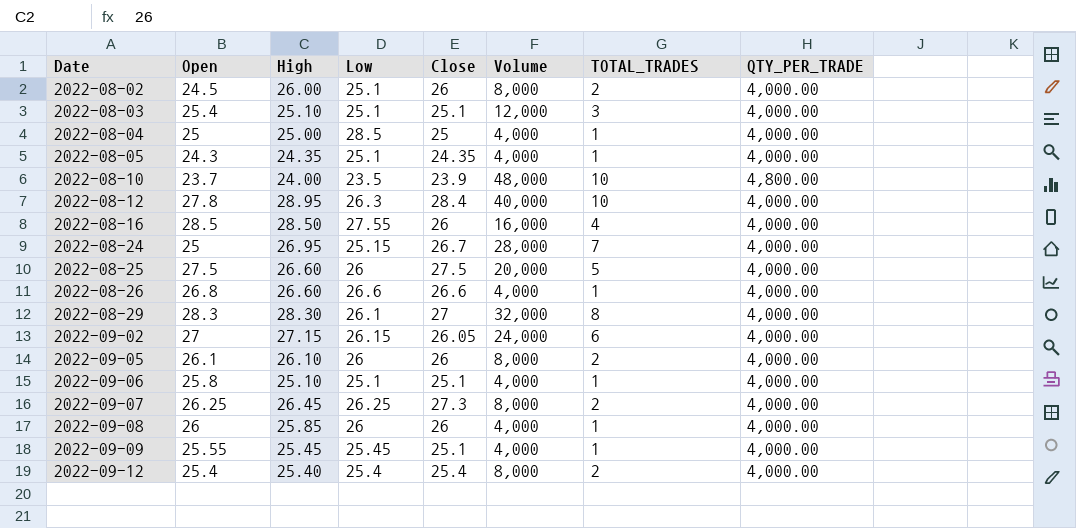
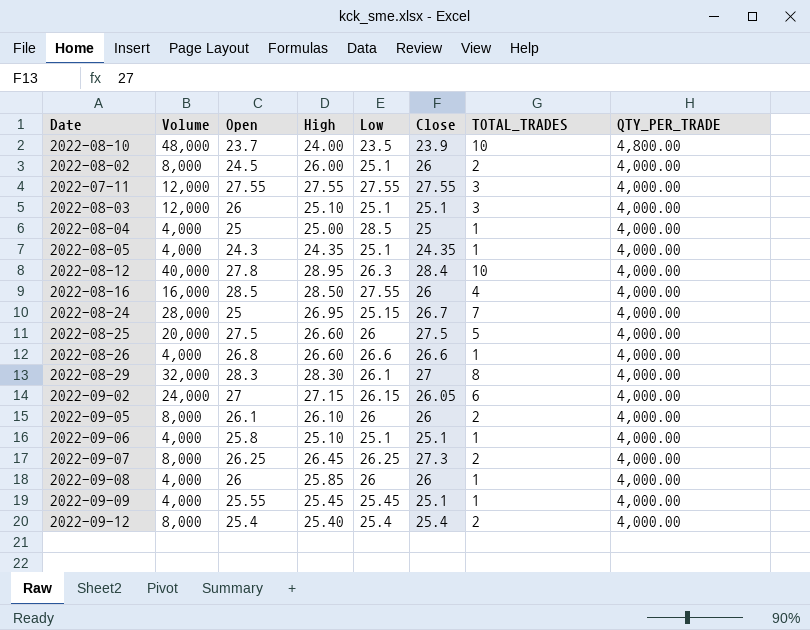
row order: Date ascending -> QTY_PER_TRADE descending
column Volume | position: 6 -> 2
row 2022-07-11: none -> 12,000 | 27.55 | 27.55 | 27.55 | 27.55 | 3 | 4,000.00
2022-08-03 | Open: 25.4 -> 26

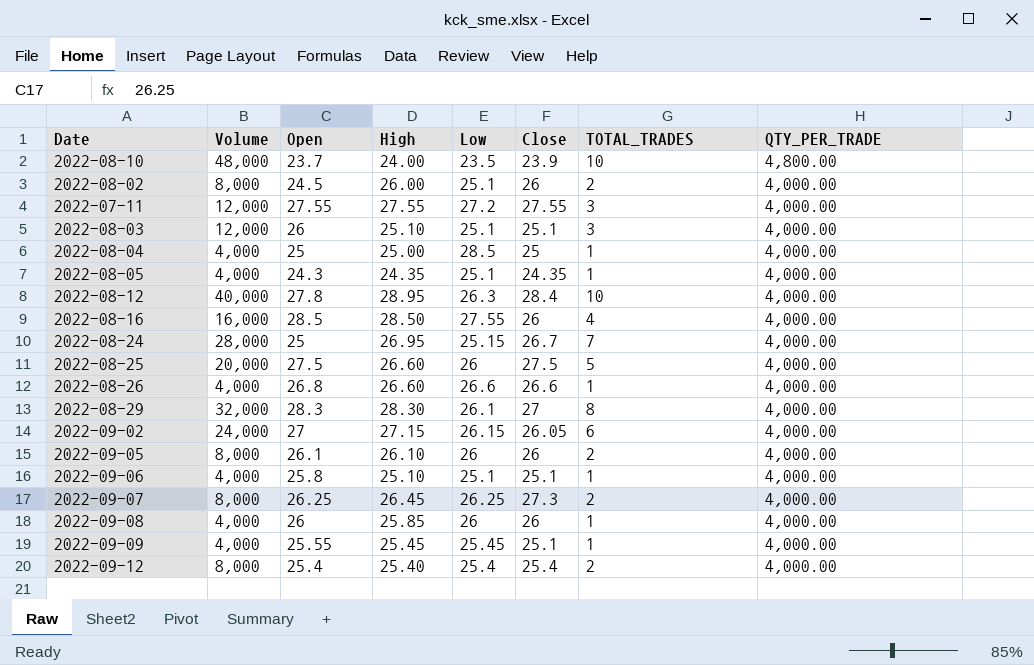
2022-07-11 | Low: 27.55 -> 27.2

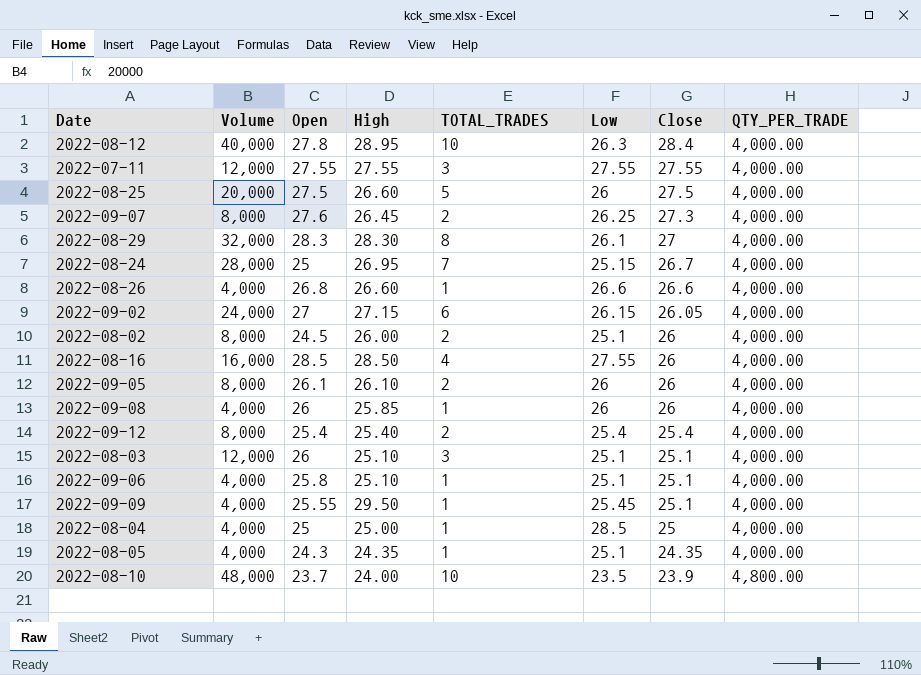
row order: QTY_PER_TRADE descending -> Close descending
column TOTAL_TRADES | position: 7 -> 5
2022-07-11 | Low: 27.2 -> 27.55
2022-09-07 | Open: 26.25 -> 27.6
2022-09-09 | High: 25.45 -> 29.50

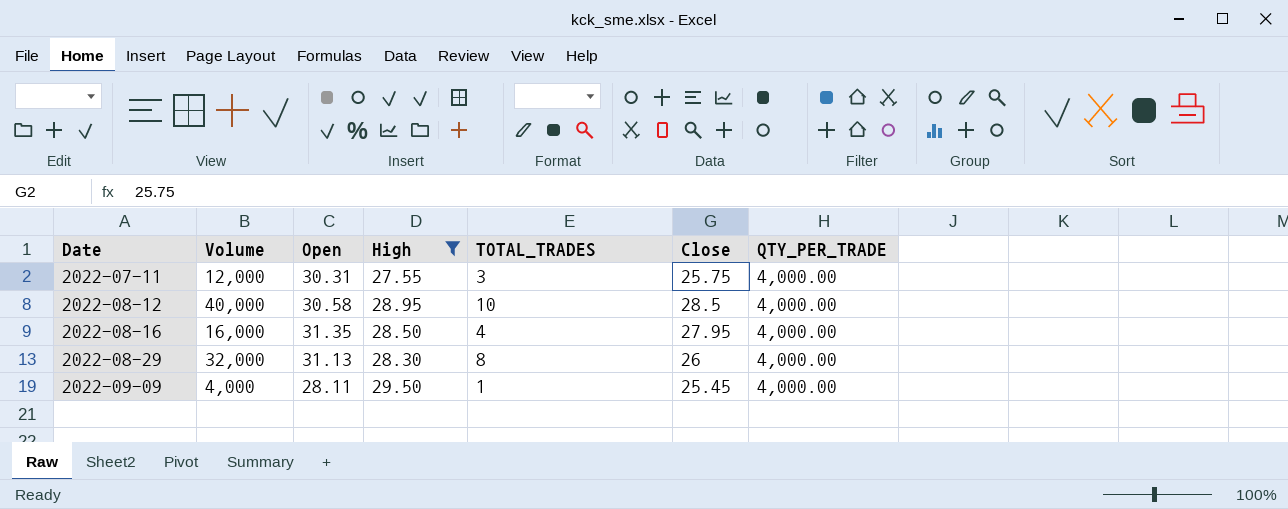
filter: none -> High >= 27.55
row order: Close descending -> Date ascending
column Low | position: 6 -> none
2022-07-11 | Open: 27.55 -> 30.31
2022-07-11 | Close: 27.55 -> 25.75
2022-08-12 | Open: 27.8 -> 30.58
2022-08-12 | Close: 28.4 -> 28.5
2022-08-16 | Open: 28.5 -> 31.35
2022-08-16 | Close: 26 -> 27.95
2022-08-29 | Open: 28.3 -> 31.13
2022-08-29 | Close: 27 -> 26
2022-09-09 | Open: 25.55 -> 28.11
2022-09-09 | Close: 25.1 -> 25.45

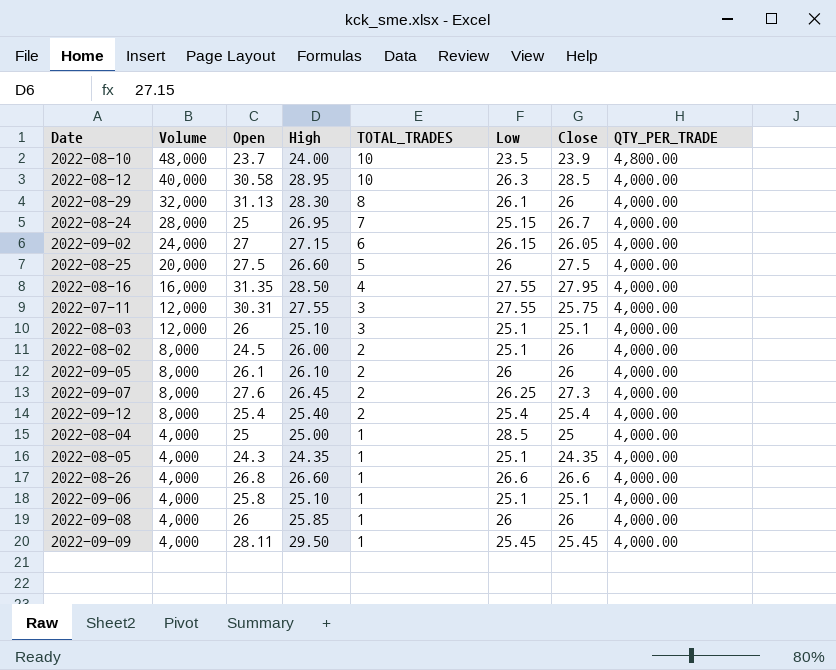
filter: High >= 27.55 -> none
row order: Date ascending -> Volume descending
column Low | position: none -> 6

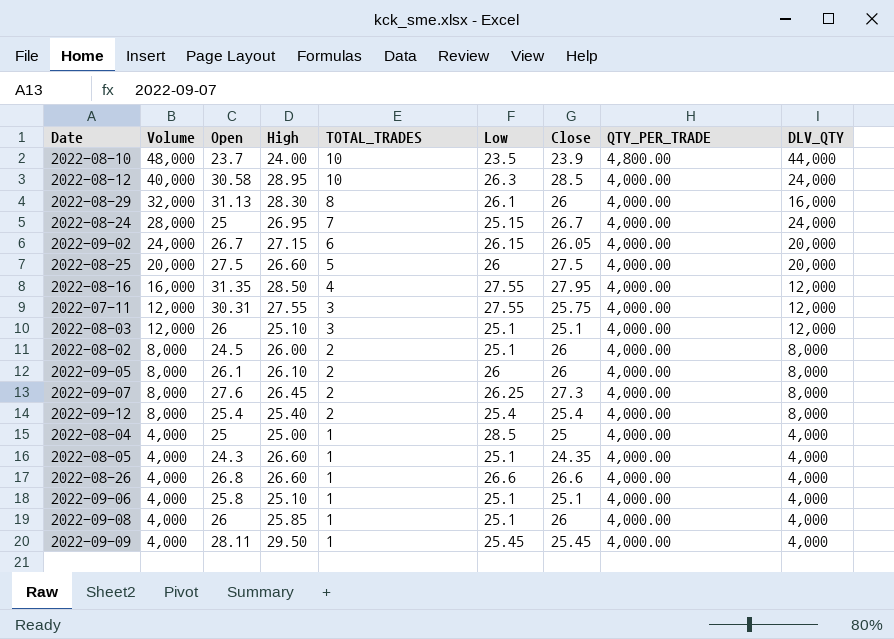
column DLV_QTY | position: none -> 9
2022-09-02 | Open: 27 -> 26.7
2022-08-05 | High: 24.35 -> 26.60
2022-09-08 | Low: 26 -> 25.1

